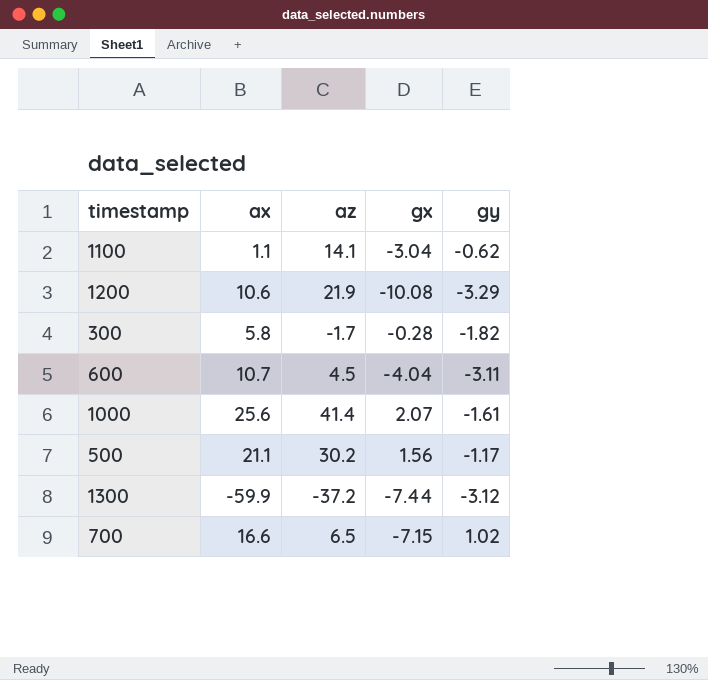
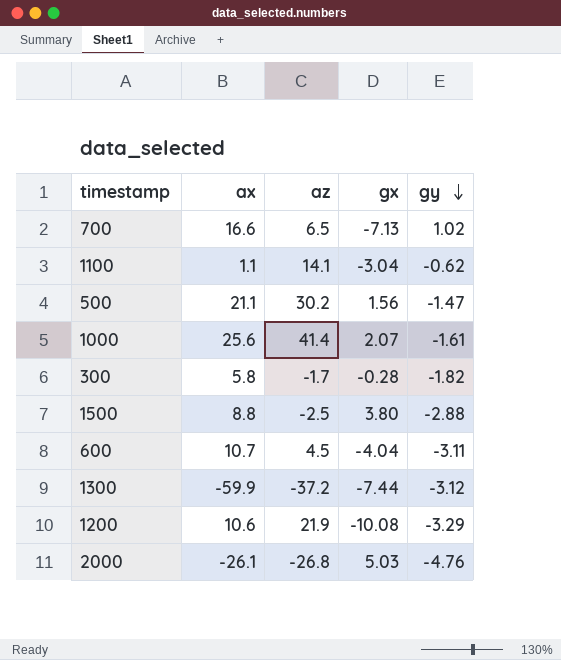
row order: none -> gy descending
700 | gx: -7.15 -> -7.13
500 | gy: -1.17 -> -1.47
row 1500: none -> 8.8 | -2.5 | 3.80 | -2.88
row 2000: none -> -26.1 | -26.8 | 5.03 | -4.76

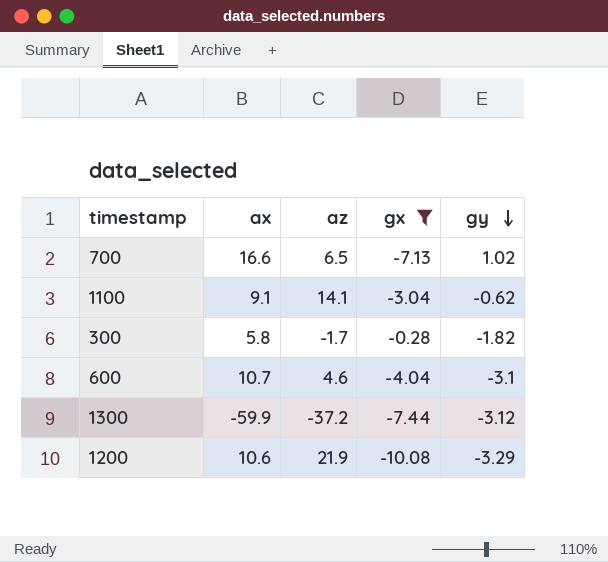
filter: none -> gx <= -0.28
1100 | ax: 1.1 -> 9.1
600 | az: 4.5 -> 4.6
600 | gy: -3.11 -> -3.1

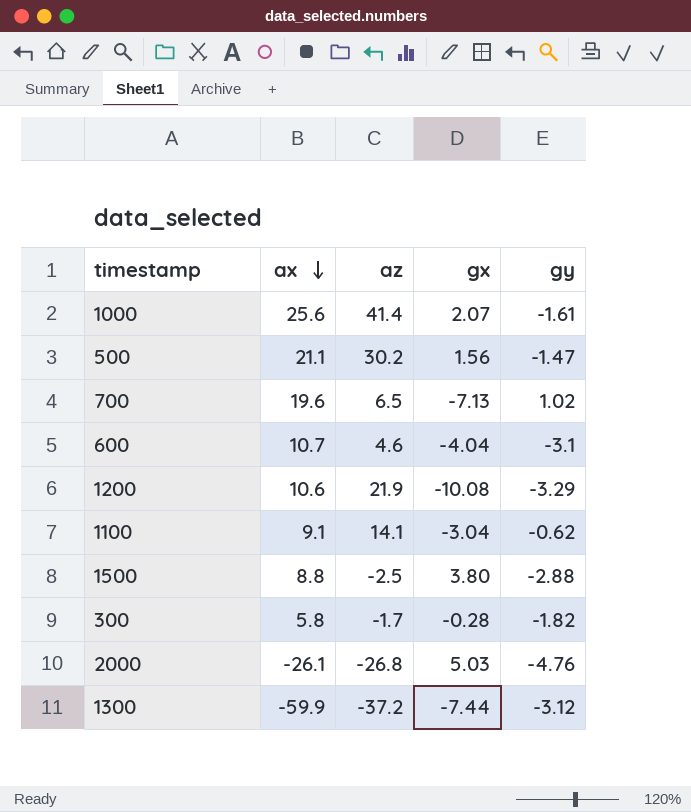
filter: gx <= -0.28 -> none
row order: gy descending -> ax descending
700 | ax: 16.6 -> 19.6

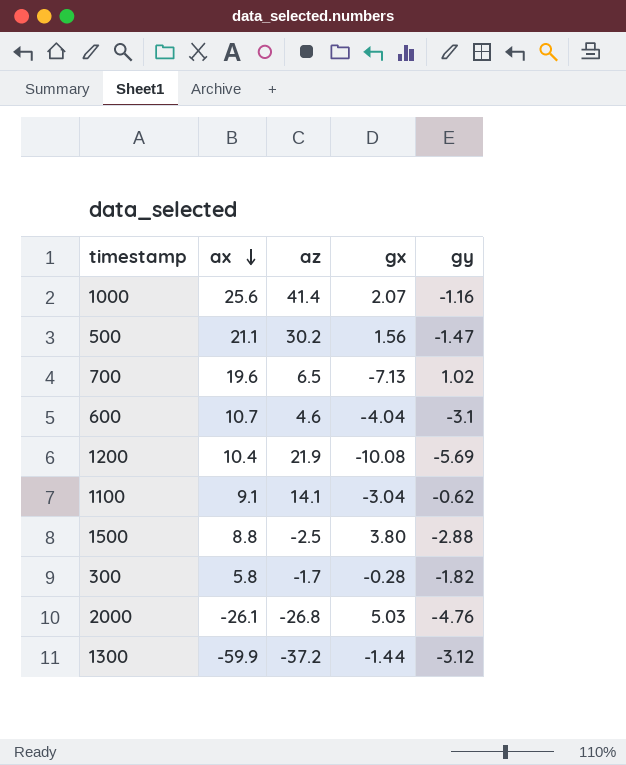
1000 | gy: -1.61 -> -1.16
1200 | ax: 10.6 -> 10.4
1200 | gy: -3.29 -> -5.69
1300 | gx: -7.44 -> -1.44

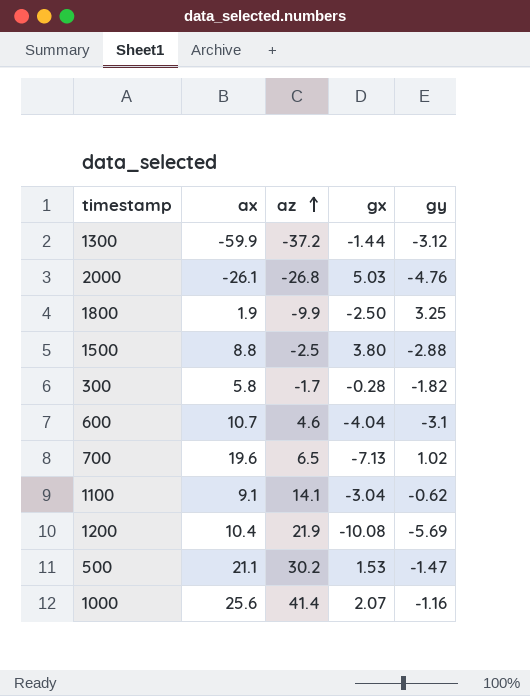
row order: ax descending -> az ascending
row 1800: none -> 1.9 | -9.9 | -2.50 | 3.25
500 | gx: 1.56 -> 1.53

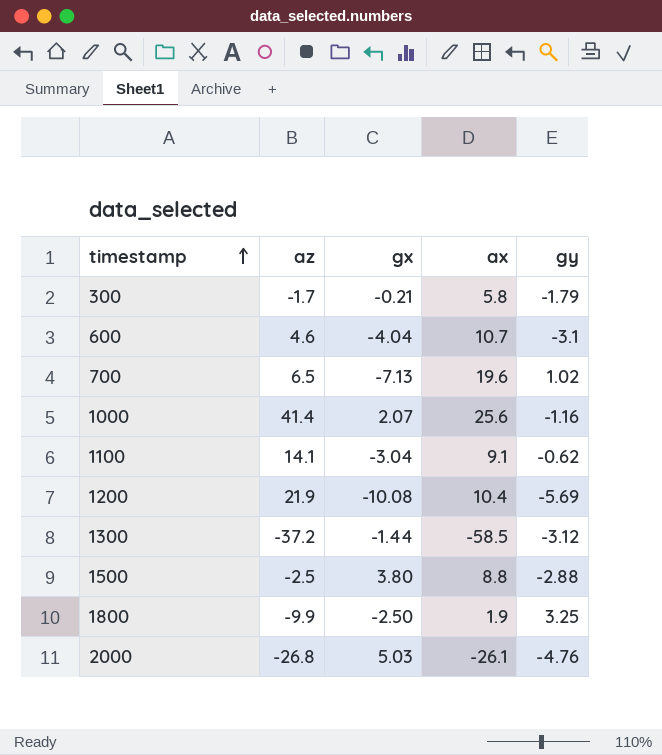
row order: az ascending -> timestamp ascending
column ax | position: 2 -> 4
row 500: 21.1 | 30.2 | 1.53 | -1.47 -> none
300 | gx: -0.28 -> -0.21
300 | gy: -1.82 -> -1.79
1300 | ax: -59.9 -> -58.5

